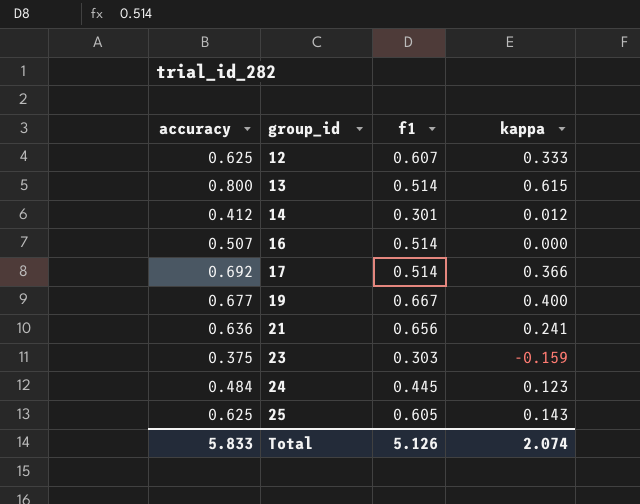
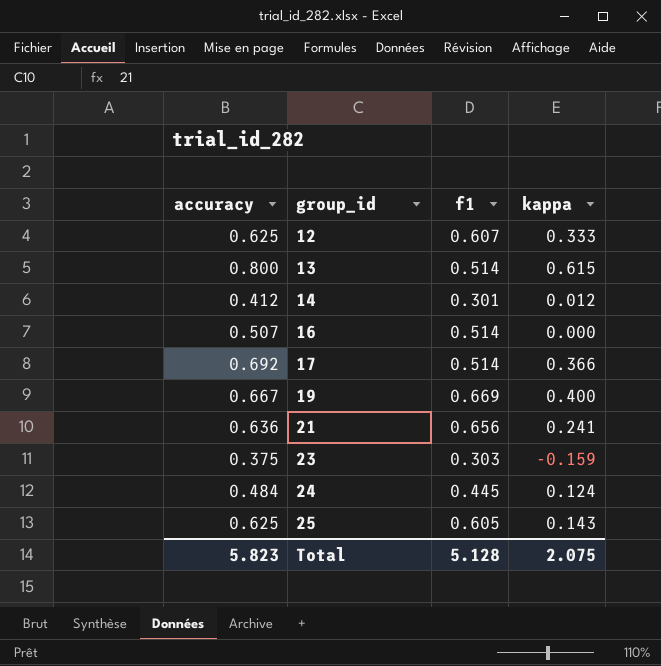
19 | accuracy: 0.677 -> 0.667
19 | f1: 0.667 -> 0.669
24 | kappa: 0.123 -> 0.124
Total | accuracy: 5.833 -> 5.823
Total | f1: 5.126 -> 5.128
Total | kappa: 2.074 -> 2.075

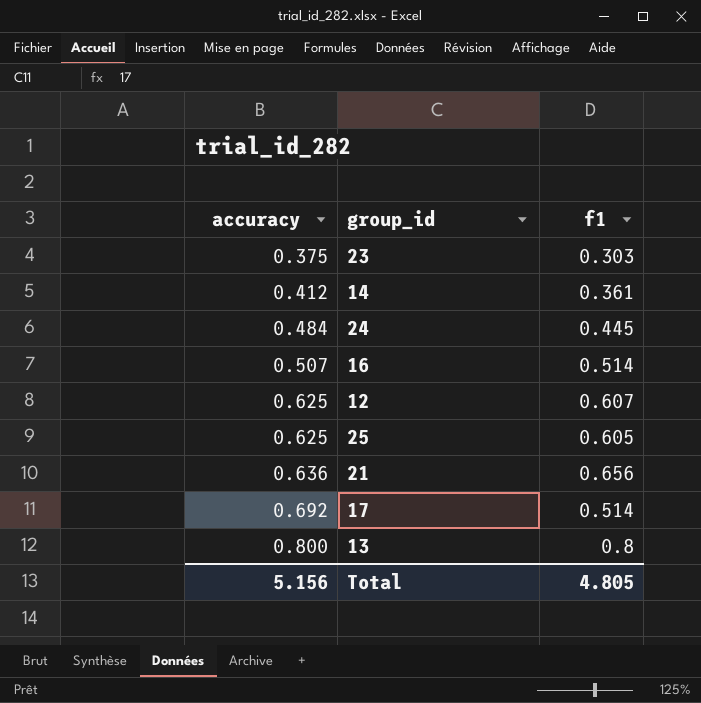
row order: group_id ascending -> accuracy ascending
column kappa | position: 4 -> none
row 19: 0.667 | 0.669 | 0.400 -> none
14 | f1: 0.301 -> 0.361
13 | f1: 0.514 -> 0.8
Total | accuracy: 5.823 -> 5.156
Total | f1: 5.128 -> 4.805

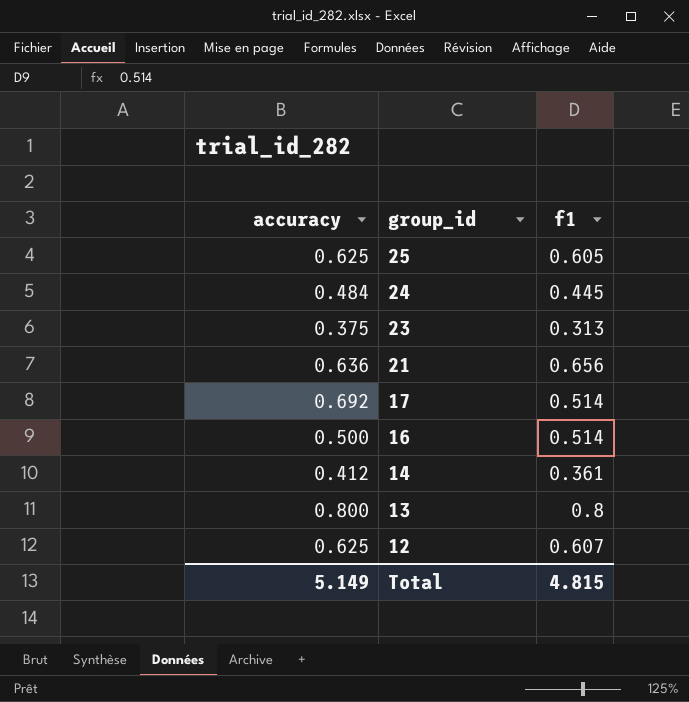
row order: accuracy ascending -> group_id descending
23 | f1: 0.303 -> 0.313
16 | accuracy: 0.507 -> 0.500
Total | accuracy: 5.156 -> 5.149
Total | f1: 4.805 -> 4.815

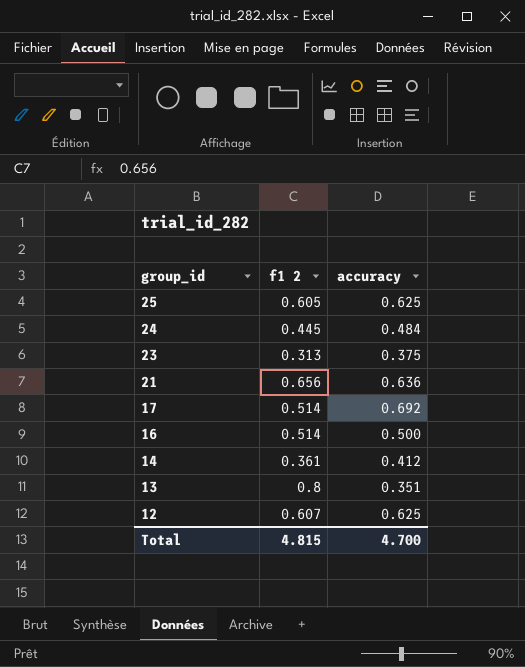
column name: f1 -> f1 2
column accuracy | position: 1 -> 3
13 | accuracy: 0.800 -> 0.351
Total | accuracy: 5.149 -> 4.700

